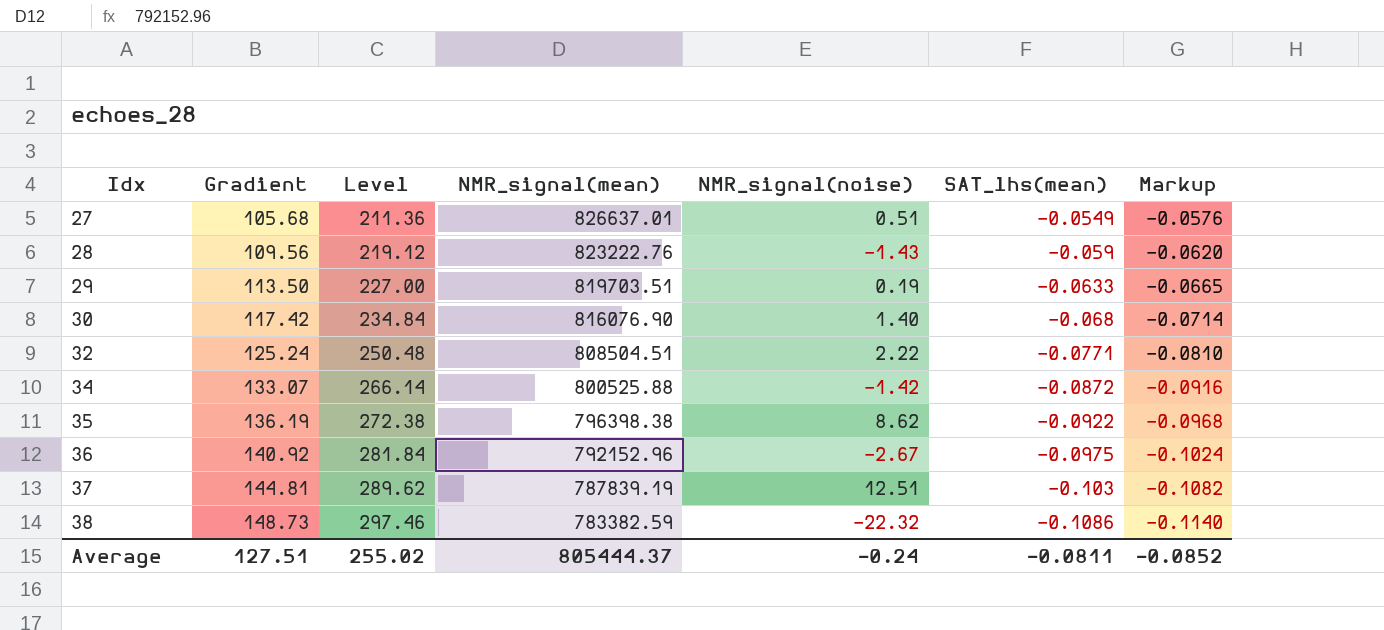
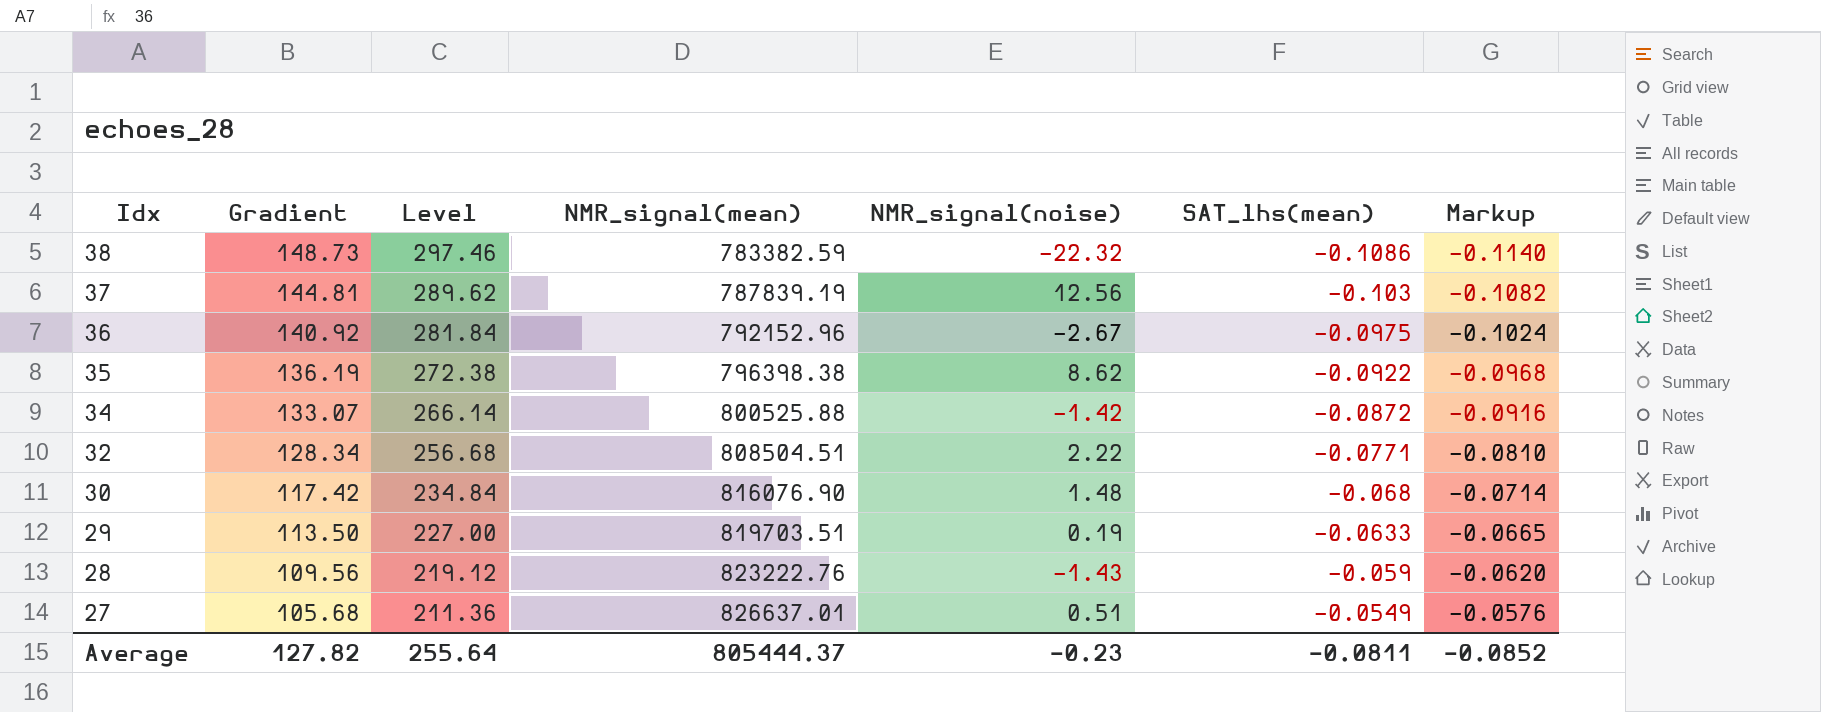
row order: Idx ascending -> Idx descending
37 | NMR_signal(noise): 12.51 -> 12.56
32 | Gradient: 125.24 -> 128.34
32 | Level: 250.48 -> 256.68
30 | NMR_signal(noise): 1.40 -> 1.48
Average | Gradient: 127.51 -> 127.82
Average | Level: 255.02 -> 255.64
Average | NMR_signal(noise): -0.24 -> -0.23

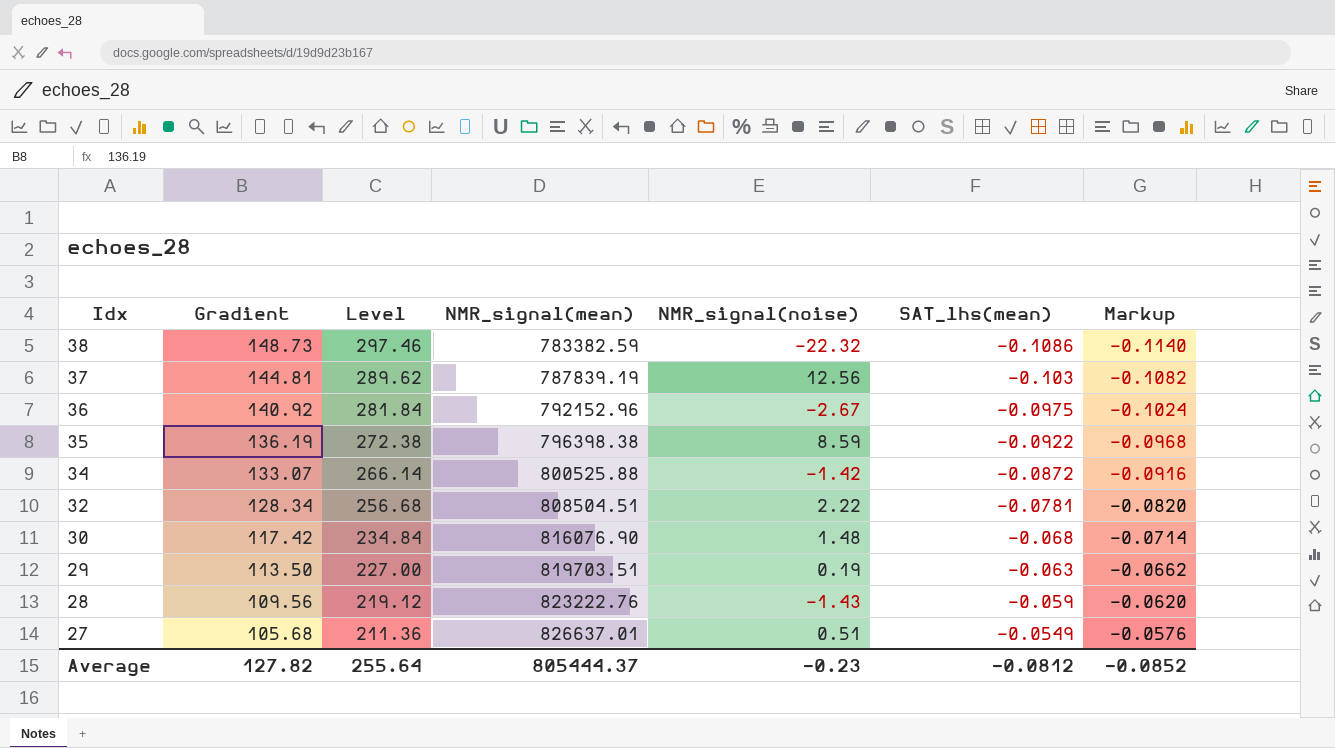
35 | NMR_signal(noise): 8.62 -> 8.59
32 | SAT_lhs(mean): -0.0771 -> -0.0781
32 | Markup: -0.0810 -> -0.0820
29 | SAT_lhs(mean): -0.0633 -> -0.063
29 | Markup: -0.0665 -> -0.0662
Average | SAT_lhs(mean): -0.0811 -> -0.0812

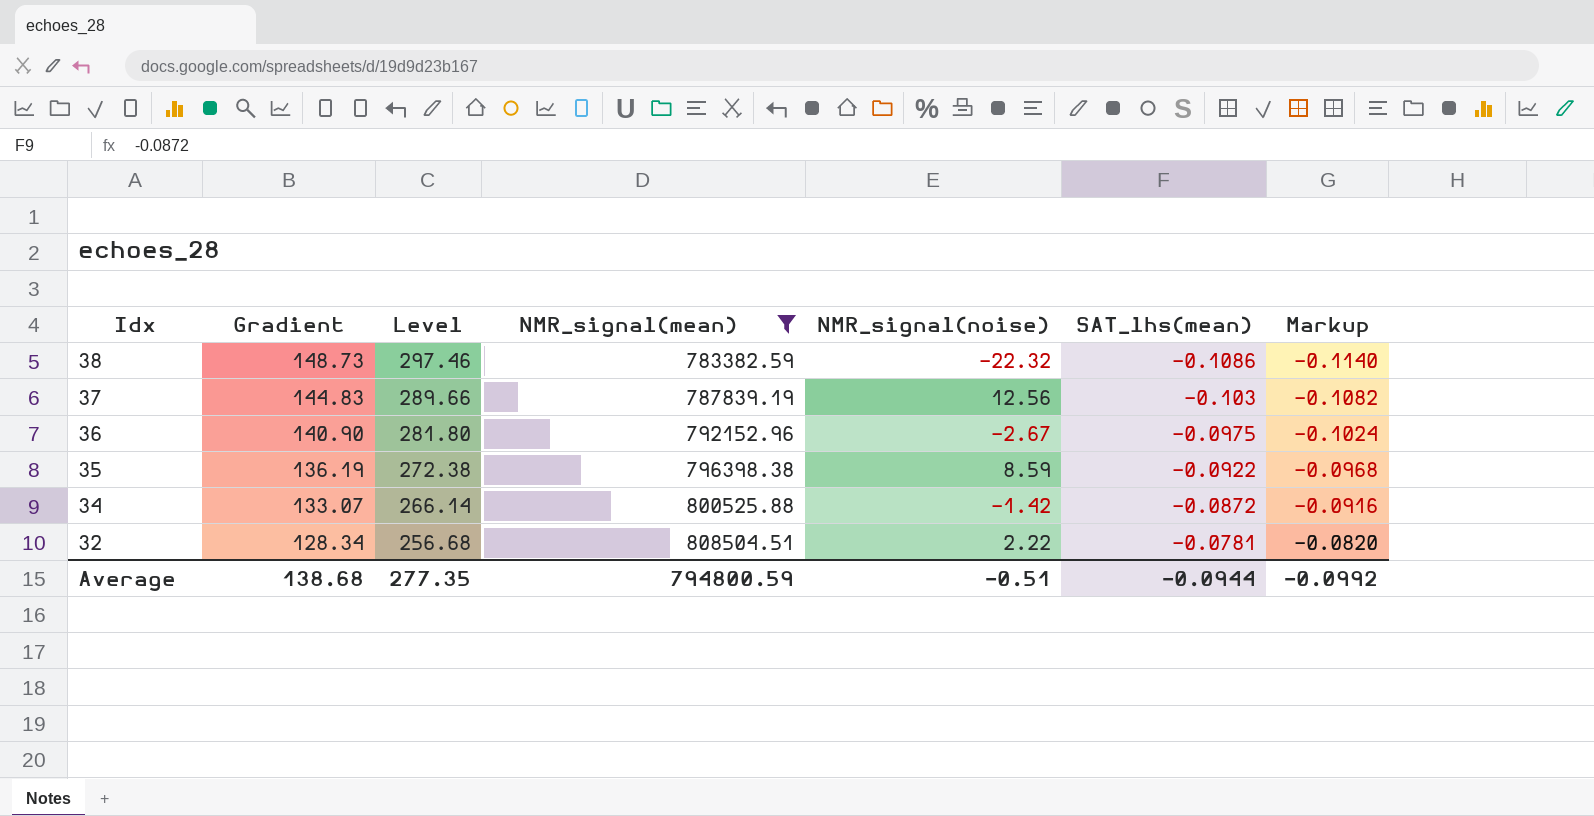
filter: none -> NMR_signal(mean) <= 808504.51
37 | Gradient: 144.81 -> 144.83
37 | Level: 289.62 -> 289.66
36 | Gradient: 140.92 -> 140.90
36 | Level: 281.84 -> 281.80
Average | Gradient: 127.82 -> 138.68
Average | Level: 255.64 -> 277.35
Average | NMR_signal(mean): 805444.37 -> 794800.59
Average | NMR_signal(noise): -0.23 -> -0.51
Average | SAT_lhs(mean): -0.0812 -> -0.0944
Average | Markup: -0.0852 -> -0.0992

